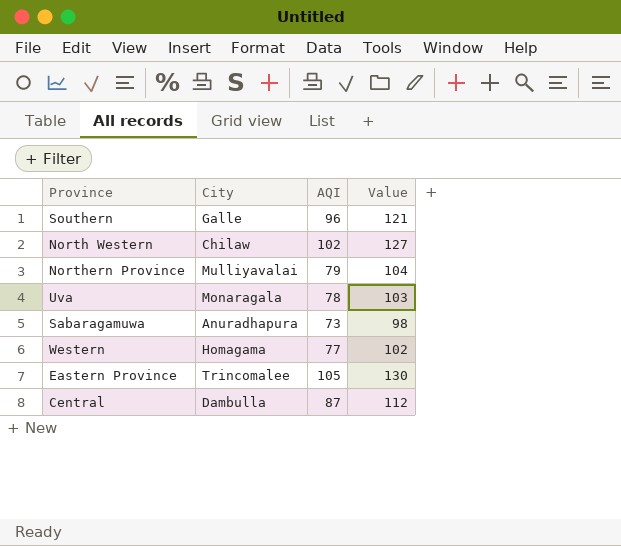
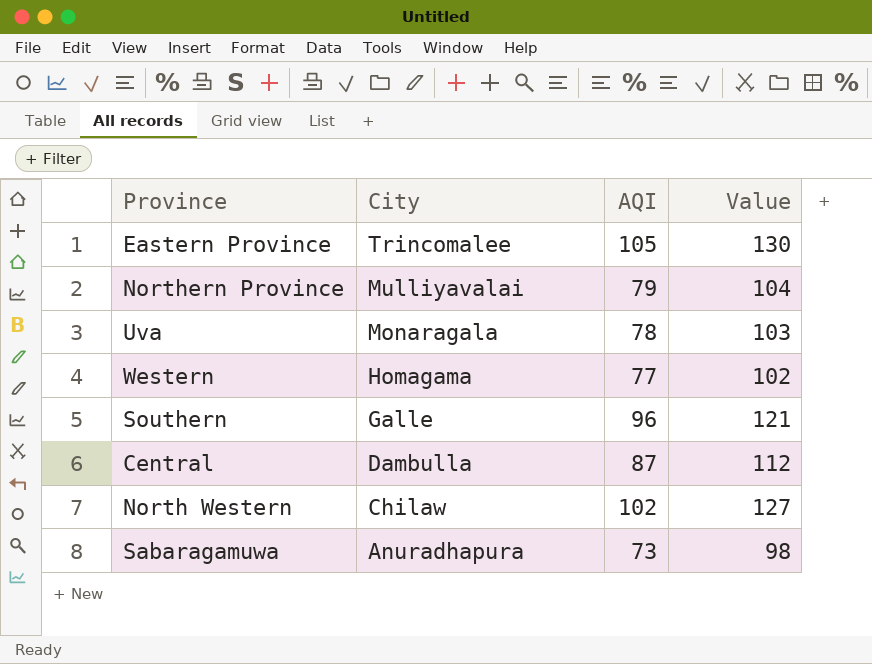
row order: none -> City descending

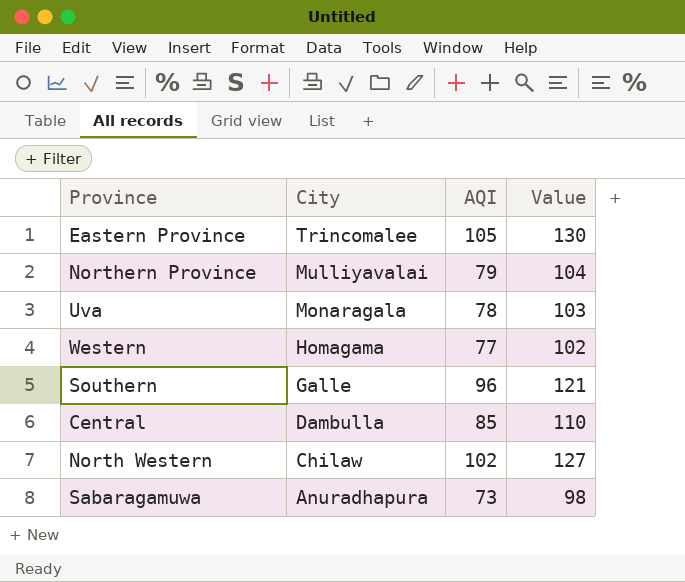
Central | AQI: 87 -> 85
Central | Value: 112 -> 110

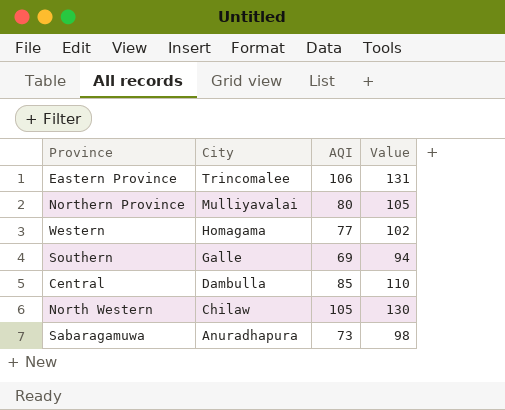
row Uva: Monaragala | 78 | 103 -> none
Eastern Province | AQI: 105 -> 106
Eastern Province | Value: 130 -> 131
Northern Province | AQI: 79 -> 80
Northern Province | Value: 104 -> 105
Southern | AQI: 96 -> 69
Southern | Value: 121 -> 94
North Western | AQI: 102 -> 105
North Western | Value: 127 -> 130

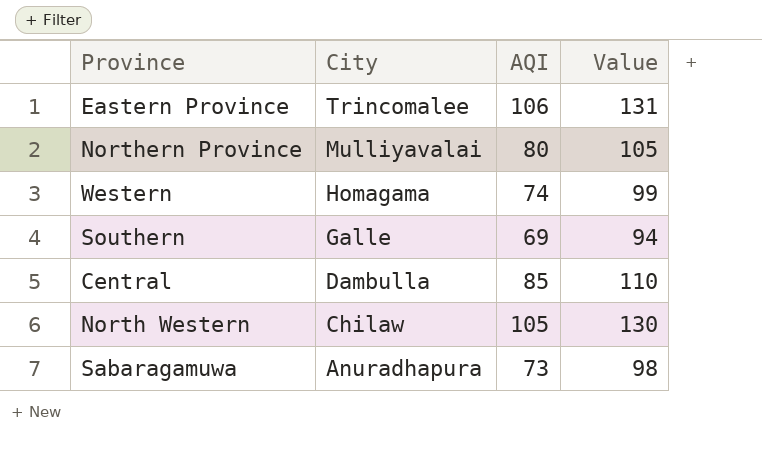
Western | AQI: 77 -> 74
Western | Value: 102 -> 99

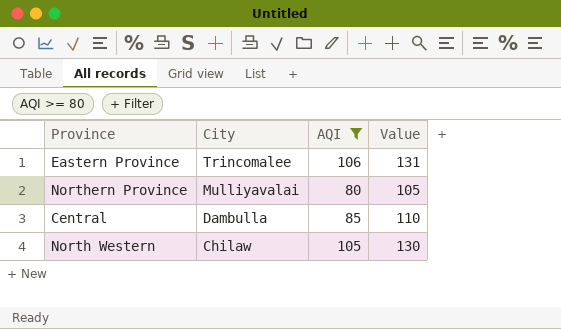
filter: none -> AQI >= 80

